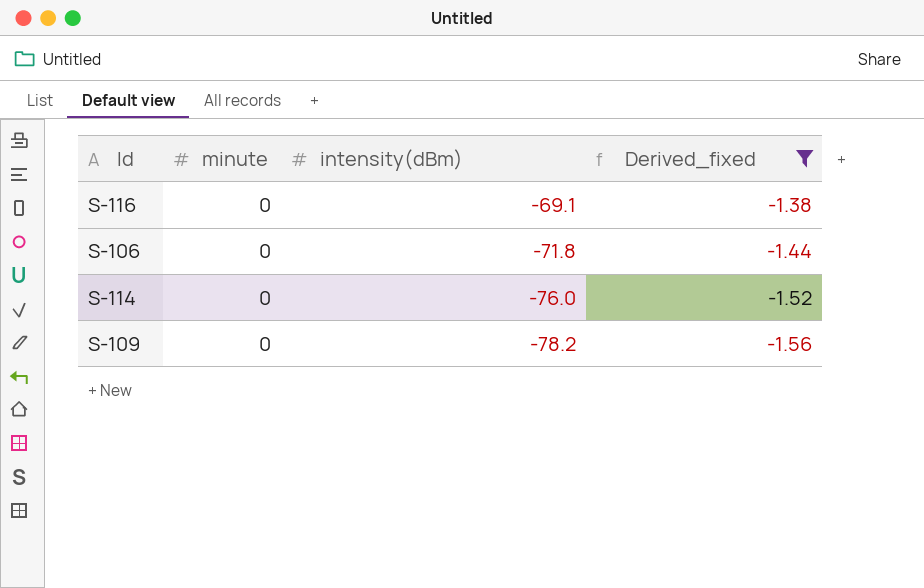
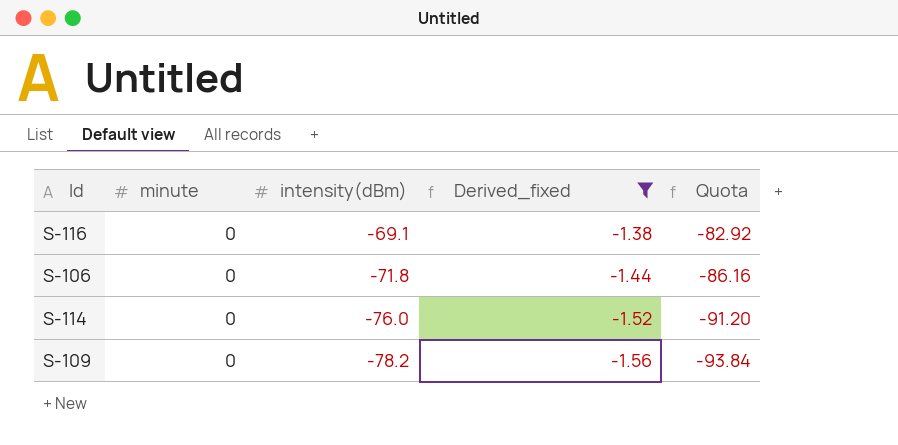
column Quota | formula: none -> [intensity(dBm)] * 1.2

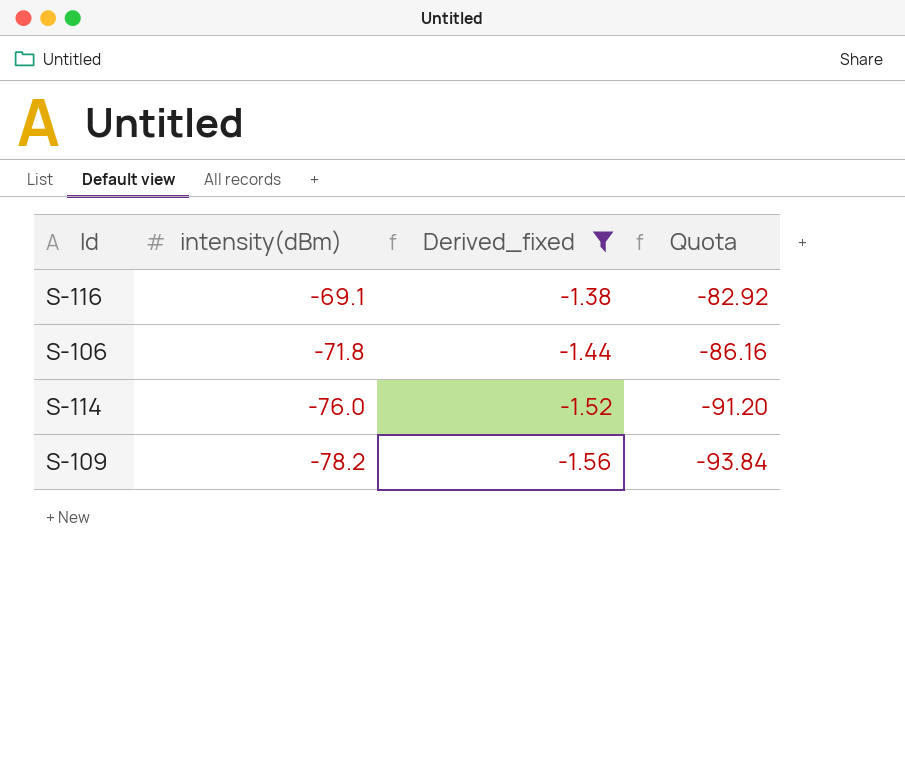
column minute | position: 2 -> none

